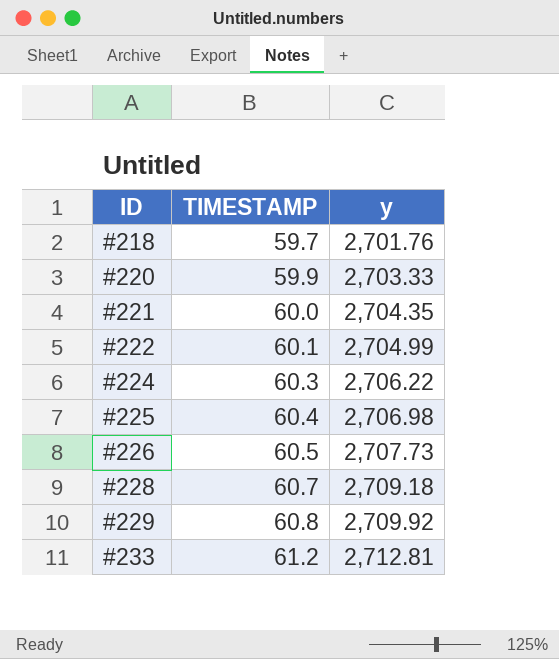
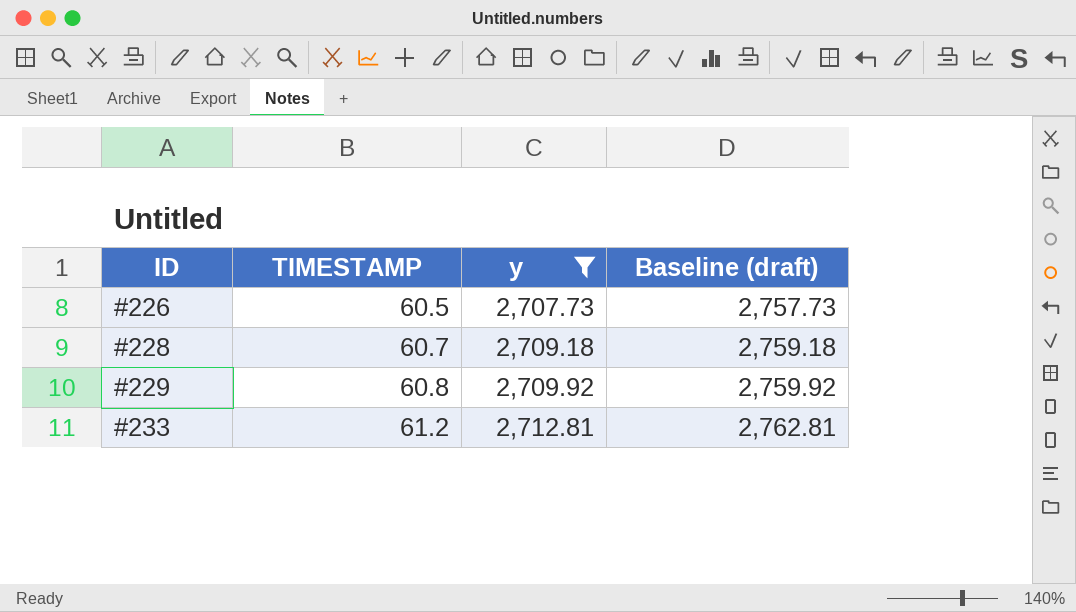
filter: none -> y >= 2,707.73
column Baseline (draft) | formula: none -> [y] + 50

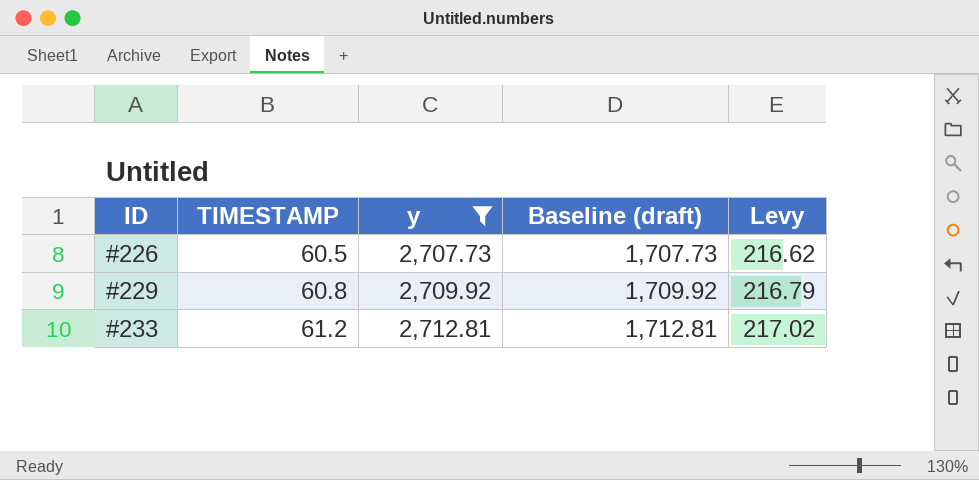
column Baseline (draft) | formula: [y] + 50 -> [y] - 1000
column Levy | formula: none -> [y] * 0.08
row #228: 60.7 | 2,709.18 | 2,759.18 -> none

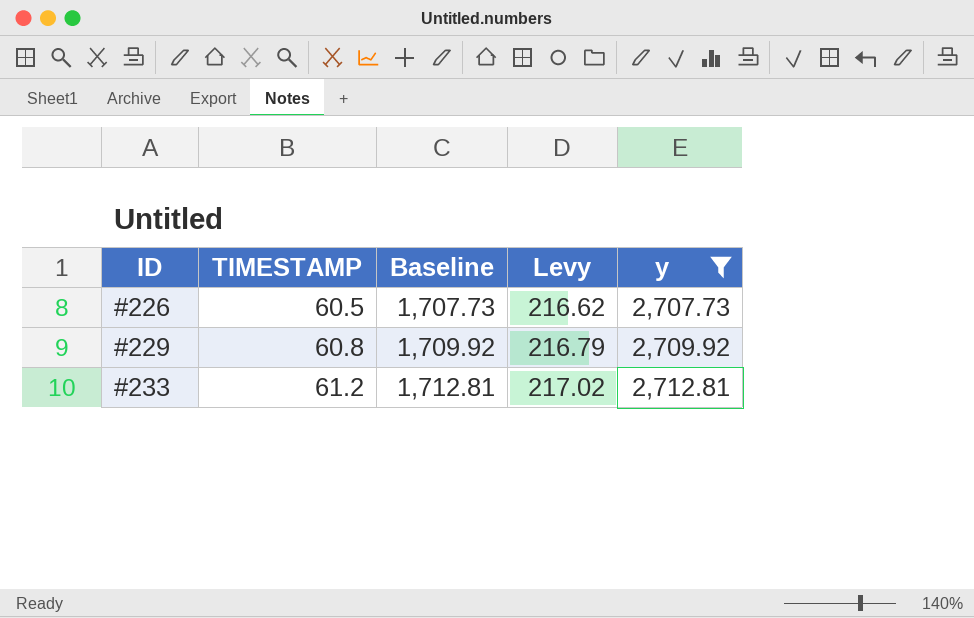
column name: Baseline (draft) -> Baseline
column y | position: 3 -> 5

